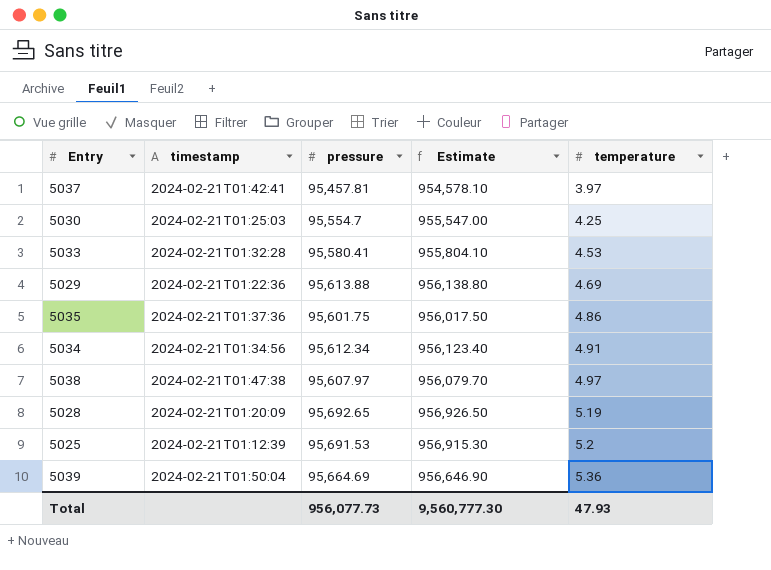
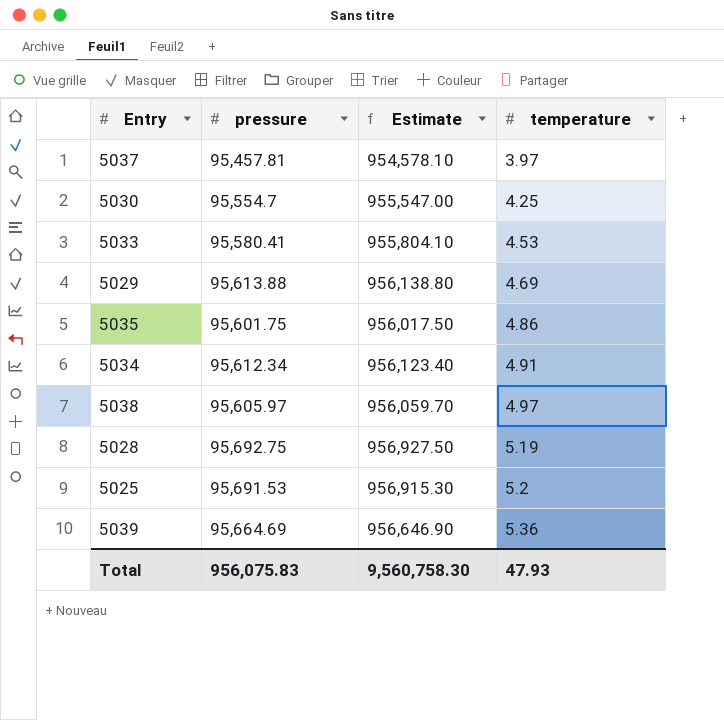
column timestamp | position: 2 -> none
5038 | pressure: 95,607.97 -> 95,605.97
5038 | Estimate: 956,079.70 -> 956,059.70
5028 | pressure: 95,692.65 -> 95,692.75
5028 | Estimate: 956,926.50 -> 956,927.50
Total | pressure: 956,077.73 -> 956,075.83
Total | Estimate: 9,560,777.30 -> 9,560,758.30

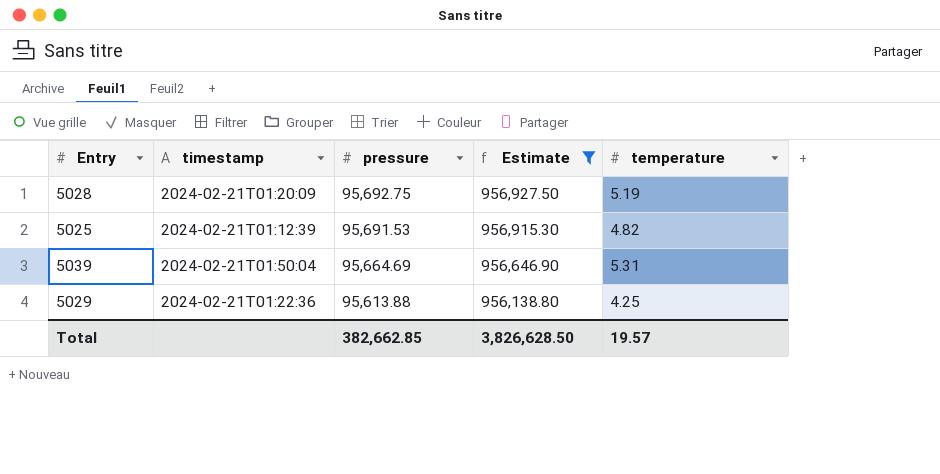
filter: none -> Estimate >= 956,138.80
row order: temperature ascending -> pressure descending
column timestamp | position: none -> 2
5025 | temperature: 5.2 -> 4.82
5039 | temperature: 5.36 -> 5.31
5029 | temperature: 4.69 -> 4.25
Total | pressure: 956,075.83 -> 382,662.85
Total | Estimate: 9,560,758.30 -> 3,826,628.50
Total | temperature: 47.93 -> 19.57

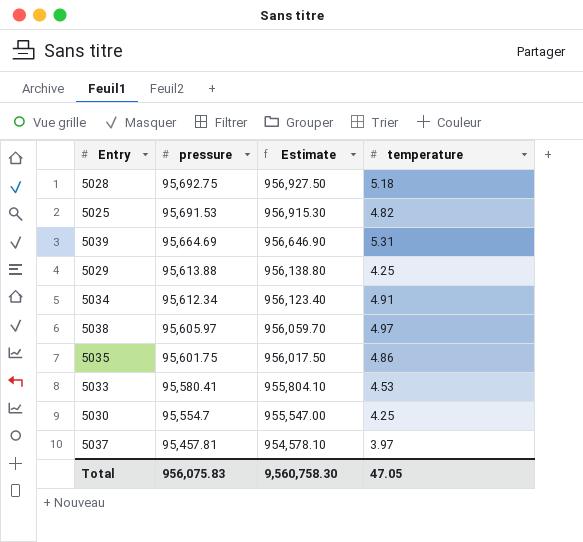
filter: Estimate >= 956,138.80 -> none
column timestamp | position: 2 -> none
5028 | temperature: 5.19 -> 5.18
Total | pressure: 382,662.85 -> 956,075.83
Total | Estimate: 3,826,628.50 -> 9,560,758.30
Total | temperature: 19.57 -> 47.05

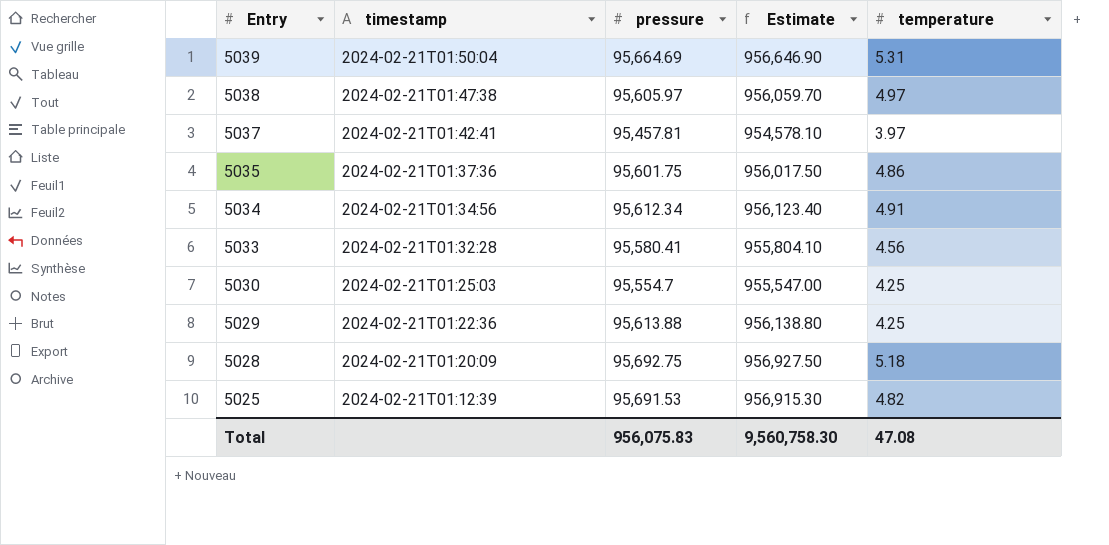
row order: pressure descending -> Entry descending
column timestamp | position: none -> 2
5033 | temperature: 4.53 -> 4.56
Total | temperature: 47.05 -> 47.08

